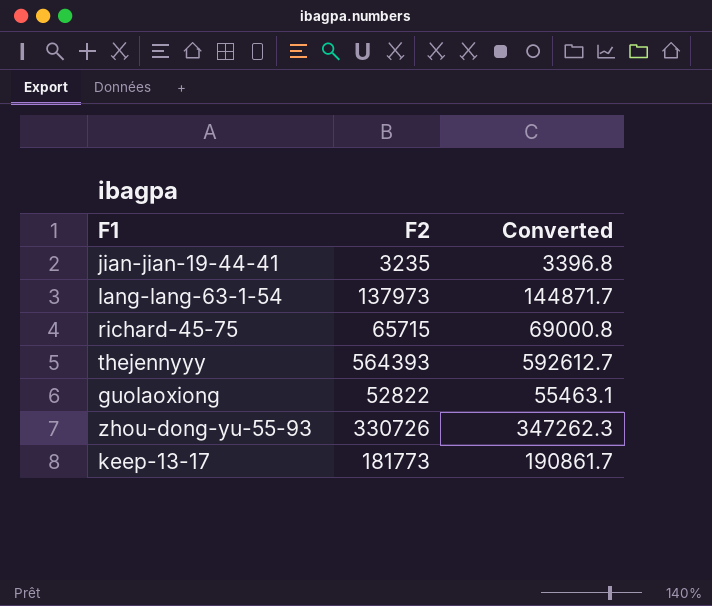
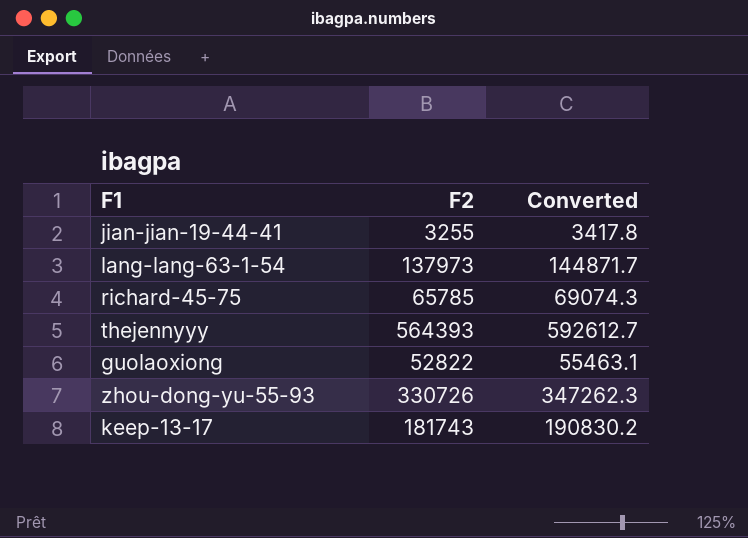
jian-jian-19-44-41 | F2: 3235 -> 3255
jian-jian-19-44-41 | Converted: 3396.8 -> 3417.8
richard-45-75 | F2: 65715 -> 65785
richard-45-75 | Converted: 69000.8 -> 69074.3
keep-13-17 | F2: 181773 -> 181743
keep-13-17 | Converted: 190861.7 -> 190830.2

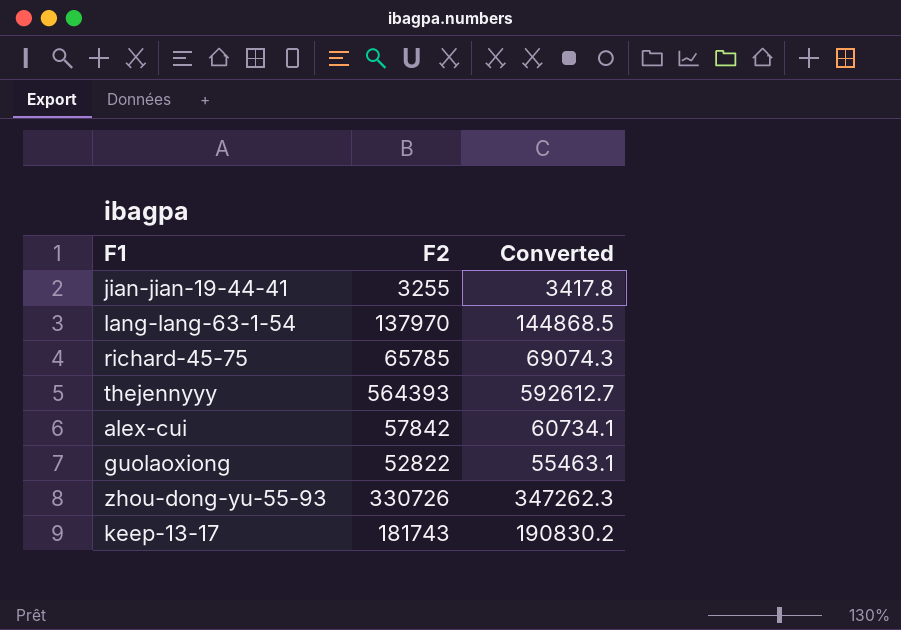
lang-lang-63-1-54 | F2: 137973 -> 137970
lang-lang-63-1-54 | Converted: 144871.7 -> 144868.5
row alex-cui: none -> 57842 | 60734.1

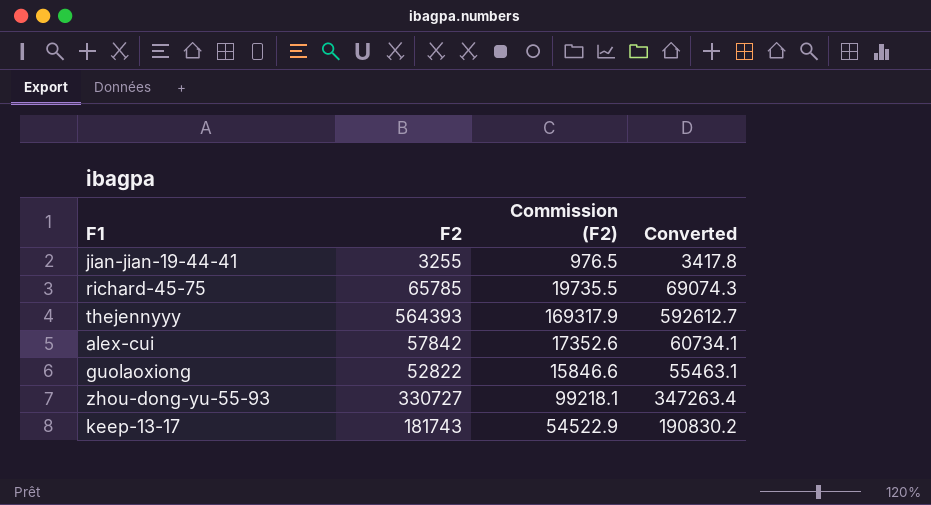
column Commission (F2) | formula: none -> [F2] * 0.3
row lang-lang-63-1-54: 137970 | 144868.5 -> none
zhou-dong-yu-55-93 | F2: 330726 -> 330727
zhou-dong-yu-55-93 | Converted: 347262.3 -> 347263.4

